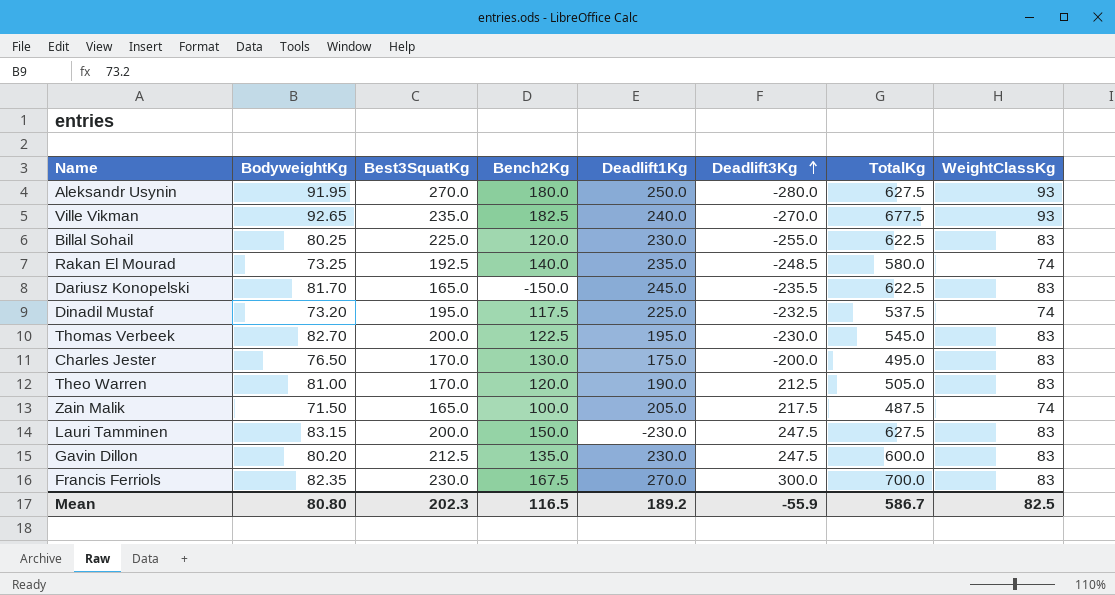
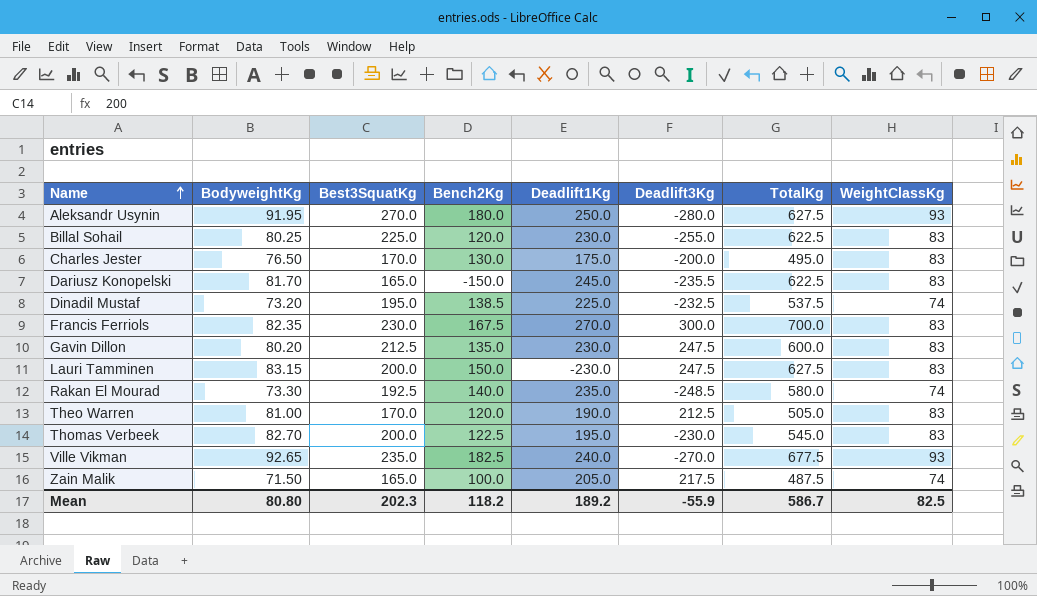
row order: Deadlift3Kg ascending -> Name ascending
Dinadil Mustaf | Bench2Kg: 117.5 -> 138.5
Rakan El Mourad | BodyweightKg: 73.25 -> 73.30
Mean | Bench2Kg: 116.5 -> 118.2

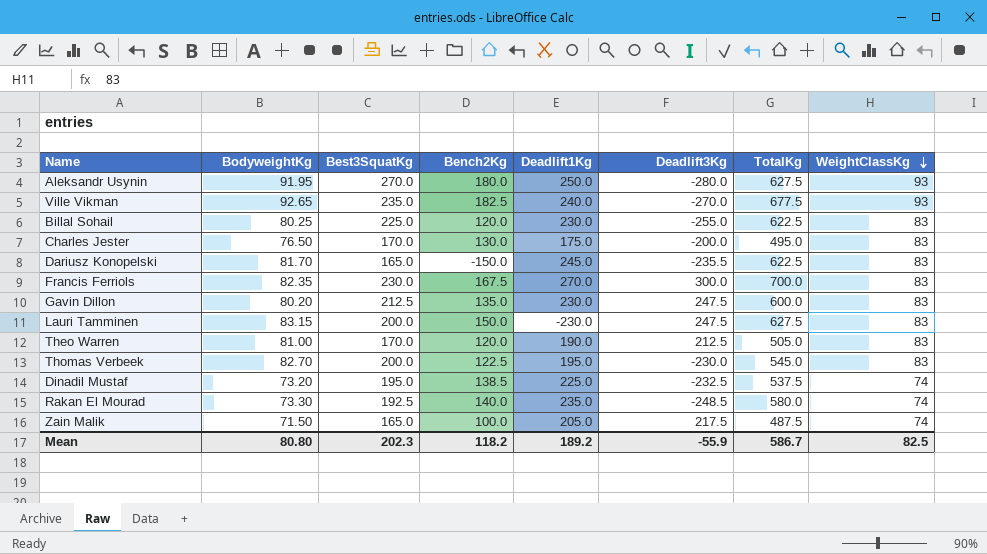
row order: Name ascending -> WeightClassKg descending

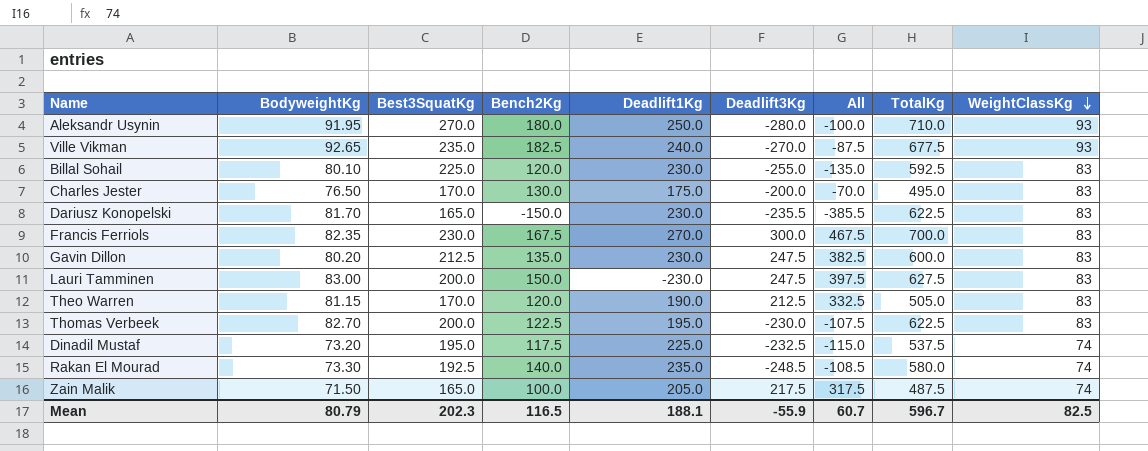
column All | formula: none -> [Bench2Kg] + [Deadlift3Kg]
Aleksandr Usynin | TotalKg: 627.5 -> 710.0
Billal Sohail | BodyweightKg: 80.25 -> 80.10
Billal Sohail | TotalKg: 622.5 -> 592.5
Dariusz Konopelski | Deadlift1Kg: 245.0 -> 230.0
Lauri Tamminen | BodyweightKg: 83.15 -> 83.00
Theo Warren | BodyweightKg: 81.00 -> 81.15
Thomas Verbeek | TotalKg: 545.0 -> 622.5
Dinadil Mustaf | Bench2Kg: 138.5 -> 117.5
Mean | BodyweightKg: 80.80 -> 80.79
Mean | Bench2Kg: 118.2 -> 116.5
Mean | Deadlift1Kg: 189.2 -> 188.1
Mean | TotalKg: 586.7 -> 596.7

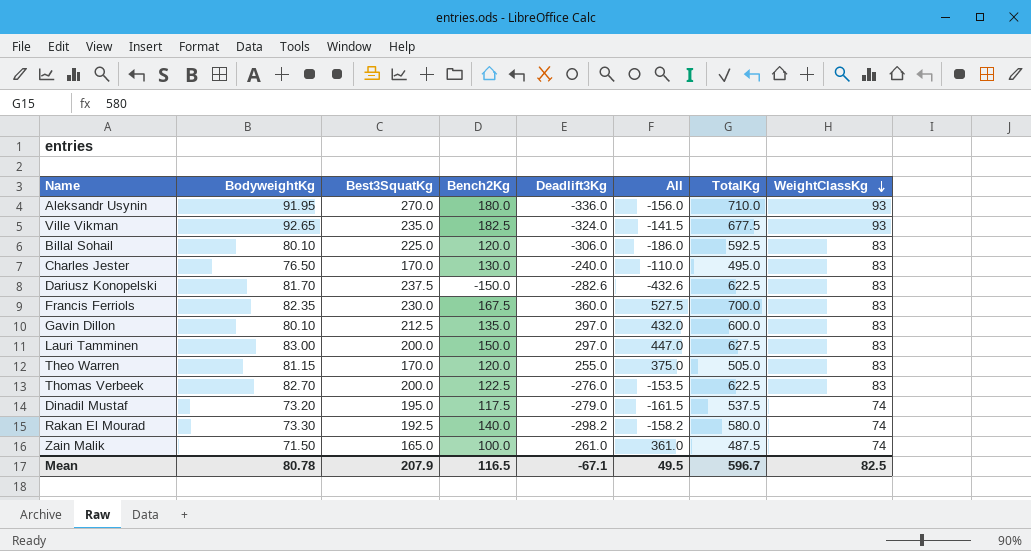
column Deadlift1Kg | position: 5 -> none
Aleksandr Usynin | Deadlift3Kg: -280.0 -> -336.0
Aleksandr Usynin | All: -100.0 -> -156.0
Ville Vikman | Deadlift3Kg: -270.0 -> -324.0
Ville Vikman | All: -87.5 -> -141.5
Billal Sohail | Deadlift3Kg: -255.0 -> -306.0
Billal Sohail | All: -135.0 -> -186.0
Charles Jester | Deadlift3Kg: -200.0 -> -240.0
Charles Jester | All: -70.0 -> -110.0
Dariusz Konopelski | Best3SquatKg: 165.0 -> 237.5
Dariusz Konopelski | Deadlift3Kg: -235.5 -> -282.6
Dariusz Konopelski | All: -385.5 -> -432.6
Francis Ferriols | Deadlift3Kg: 300.0 -> 360.0
Francis Ferriols | All: 467.5 -> 527.5
Gavin Dillon | BodyweightKg: 80.20 -> 80.10
Gavin Dillon | Deadlift3Kg: 247.5 -> 297.0
Gavin Dillon | All: 382.5 -> 432.0
Lauri Tamminen | Deadlift3Kg: 247.5 -> 297.0
Lauri Tamminen | All: 397.5 -> 447.0
Theo Warren | Deadlift3Kg: 212.5 -> 255.0
Theo Warren | All: 332.5 -> 375.0
Thomas Verbeek | Deadlift3Kg: -230.0 -> -276.0
Thomas Verbeek | All: -107.5 -> -153.5
Dinadil Mustaf | Deadlift3Kg: -232.5 -> -279.0
Dinadil Mustaf | All: -115.0 -> -161.5
Rakan El Mourad | Deadlift3Kg: -248.5 -> -298.2
Rakan El Mourad | All: -108.5 -> -158.2
Zain Malik | Deadlift3Kg: 217.5 -> 261.0
Zain Malik | All: 317.5 -> 361.0
Mean | BodyweightKg: 80.79 -> 80.78
Mean | Best3SquatKg: 202.3 -> 207.9
Mean | Deadlift3Kg: -55.9 -> -67.1
Mean | All: 60.7 -> 49.5

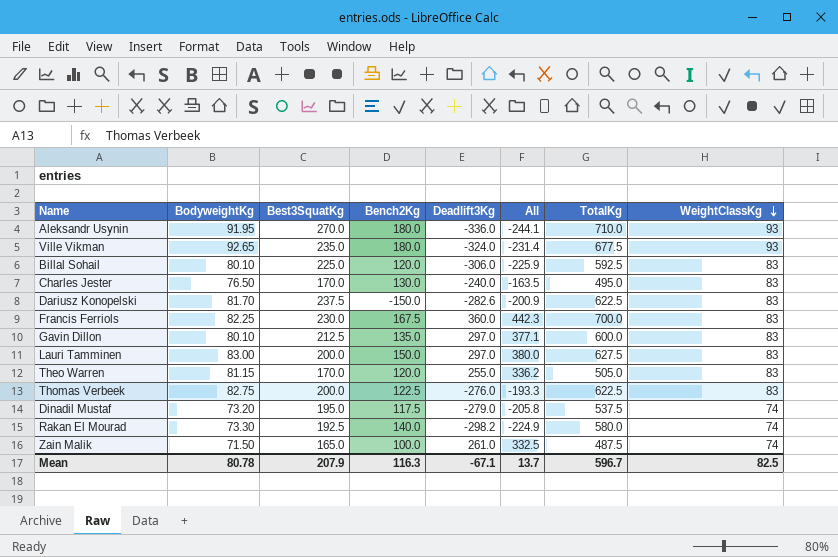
column All | formula: [Bench2Kg] + [Deadlift3Kg] -> [BodyweightKg] + [Deadlift3Kg]
Ville Vikman | Bench2Kg: 182.5 -> 180.0
Francis Ferriols | BodyweightKg: 82.35 -> 82.25
Thomas Verbeek | BodyweightKg: 82.70 -> 82.75
Mean | Bench2Kg: 116.5 -> 116.3
Mean | All: 49.5 -> 13.7

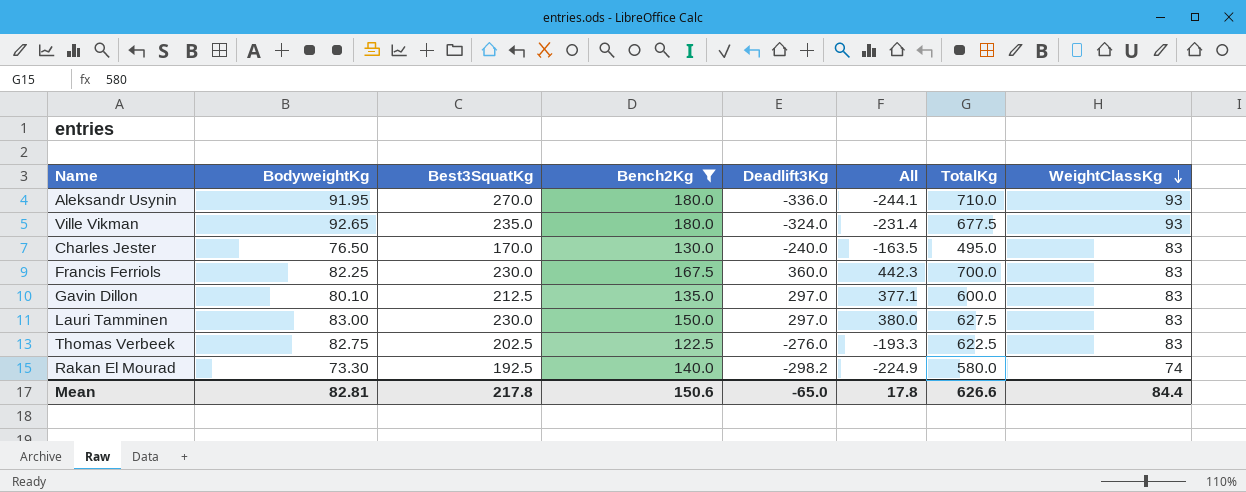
filter: none -> Bench2Kg >= 122.5
Lauri Tamminen | Best3SquatKg: 200.0 -> 230.0
Thomas Verbeek | Best3SquatKg: 200.0 -> 202.5
Mean | BodyweightKg: 80.78 -> 82.81
Mean | Best3SquatKg: 207.9 -> 217.8
Mean | Bench2Kg: 116.3 -> 150.6
Mean | Deadlift3Kg: -67.1 -> -65.0
Mean | All: 13.7 -> 17.8
Mean | TotalKg: 596.7 -> 626.6
Mean | WeightClassKg: 82.5 -> 84.4

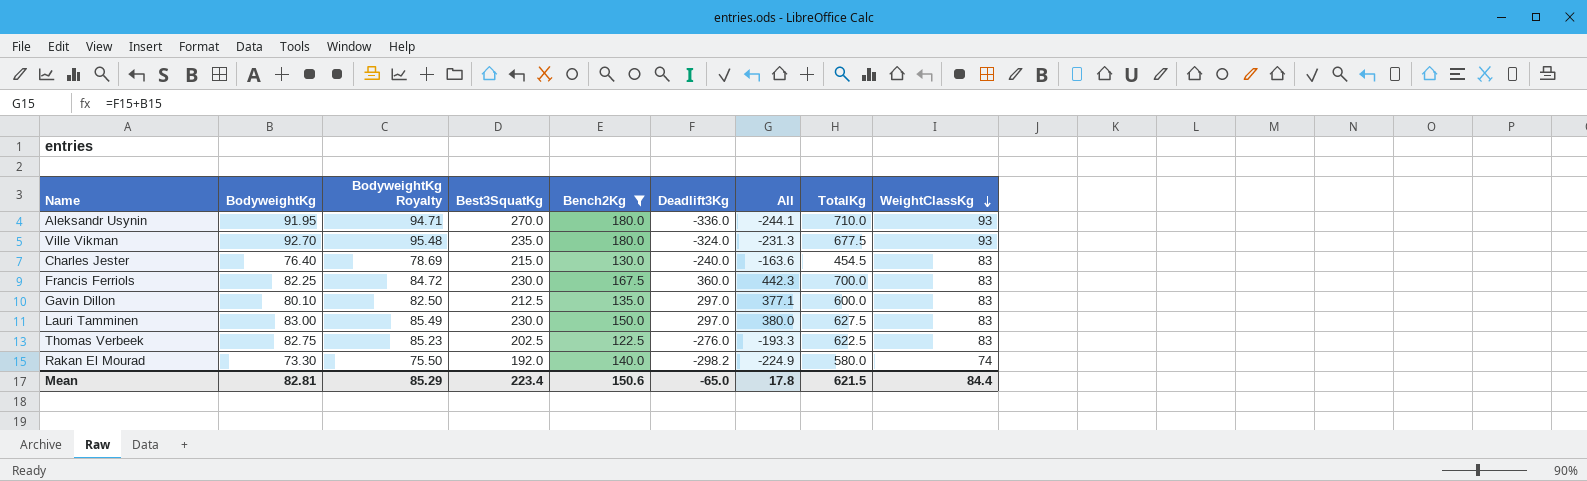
column BodyweightKg Royalty | formula: none -> [BodyweightKg] * 1.03
Ville Vikman | BodyweightKg: 92.65 -> 92.70
Ville Vikman | All: -231.4 -> -231.3
Charles Jester | BodyweightKg: 76.50 -> 76.40
Charles Jester | Best3SquatKg: 170.0 -> 215.0
Charles Jester | All: -163.5 -> -163.6
Charles Jester | TotalKg: 495.0 -> 454.5
Rakan El Mourad | Best3SquatKg: 192.5 -> 192.0
Mean | Best3SquatKg: 217.8 -> 223.4
Mean | TotalKg: 626.6 -> 621.5

